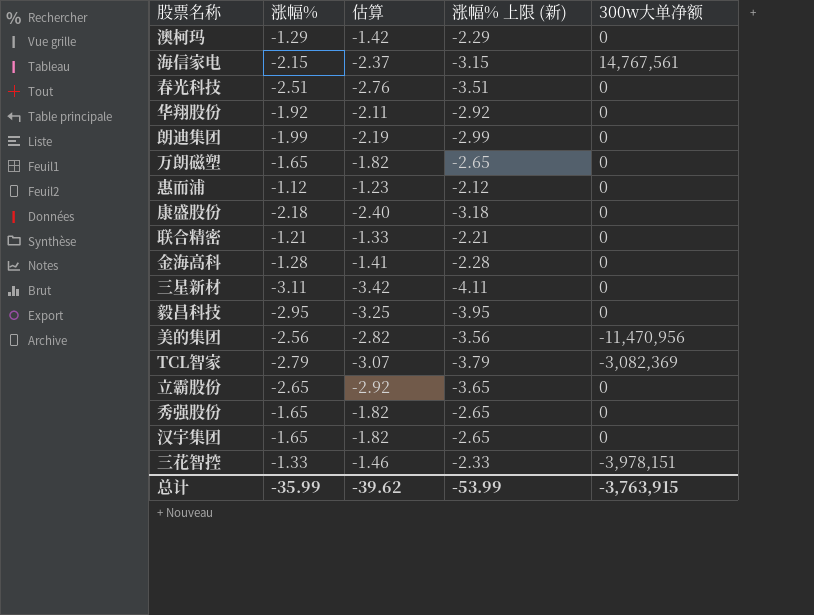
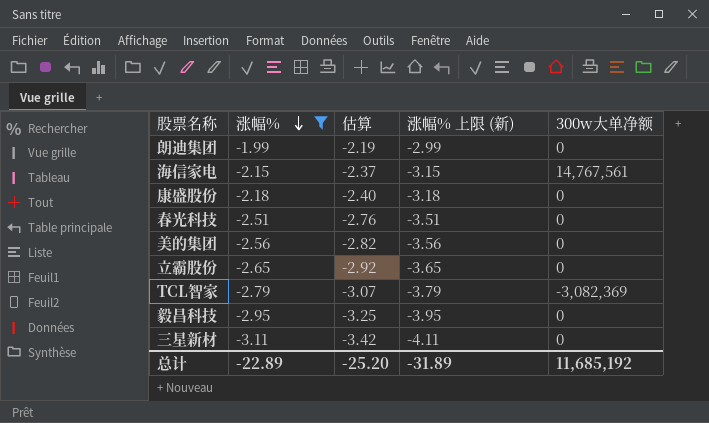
filter: none -> 涨幅% <= -1.99
row order: none -> 涨幅% descending
美的集团 | 300w大单净额: -11,470,956 -> 0
总计 | 涨幅%: -35.99 -> -22.89
总计 | 估算: -39.62 -> -25.20
总计 | 涨幅% 上限 (新): -53.99 -> -31.89
总计 | 300w大单净额: -3,763,915 -> 11,685,192

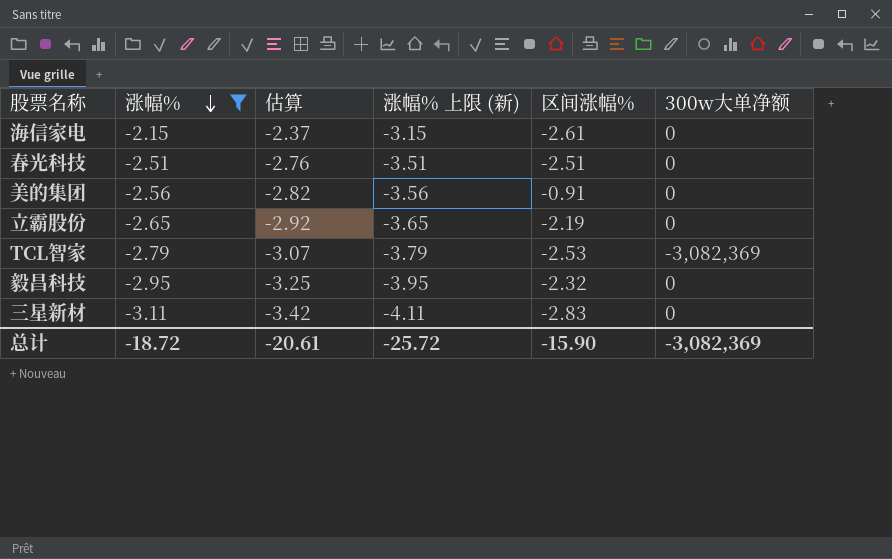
column 区间涨幅% | position: none -> 5
row 朗迪集团: -1.99 | -2.19 | -2.99 | 0 -> none
row 康盛股份: -2.18 | -2.40 | -3.18 | 0 -> none
海信家电 | 300w大单净额: 14,767,561 -> 0
总计 | 涨幅%: -22.89 -> -18.72
总计 | 估算: -25.20 -> -20.61
总计 | 涨幅% 上限 (新): -31.89 -> -25.72
总计 | 300w大单净额: 11,685,192 -> -3,082,369

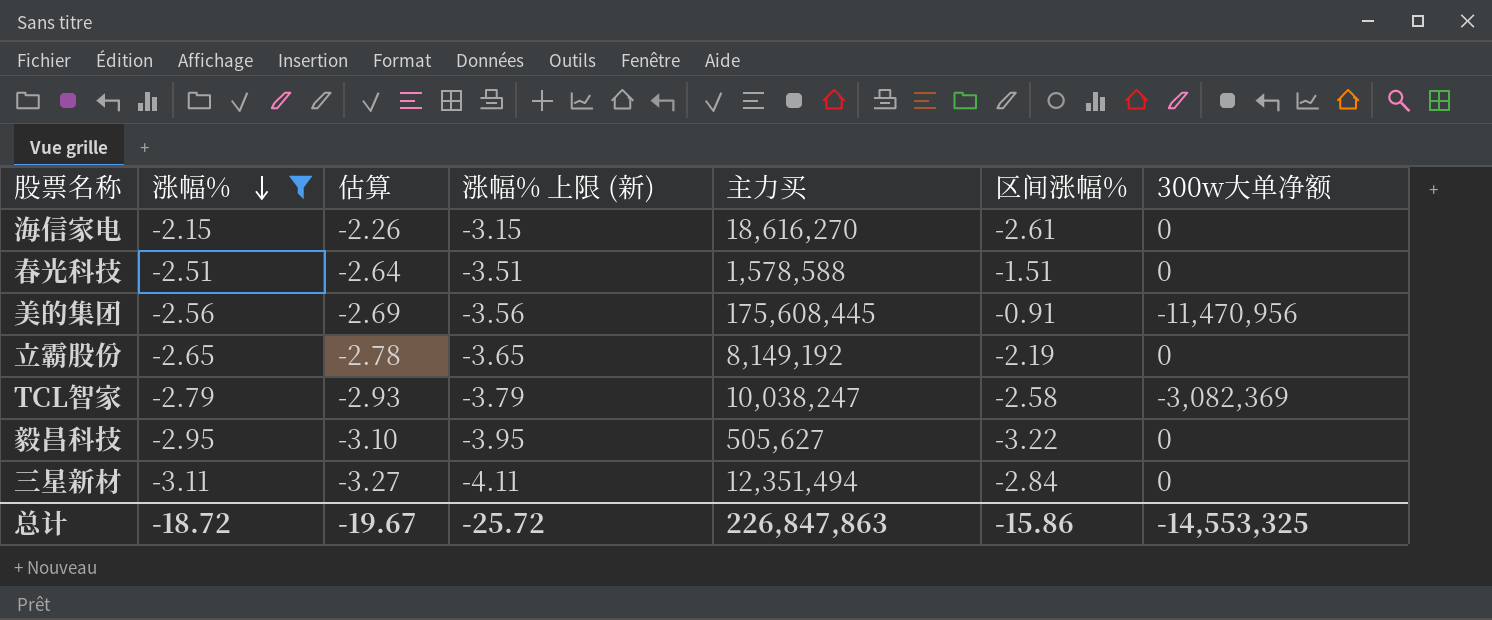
column 估算 | formula: [涨幅%] * 1.1 -> [涨幅%] * 1.05
column 主力买 | position: none -> 5
春光科技 | 区间涨幅%: -2.51 -> -1.51
美的集团 | 300w大单净额: 0 -> -11,470,956
TCL智家 | 区间涨幅%: -2.53 -> -2.58
毅昌科技 | 区间涨幅%: -2.32 -> -3.22
三星新材 | 区间涨幅%: -2.83 -> -2.84
总计 | 估算: -20.61 -> -19.67
总计 | 区间涨幅%: -15.90 -> -15.86
总计 | 300w大单净额: -3,082,369 -> -14,553,325

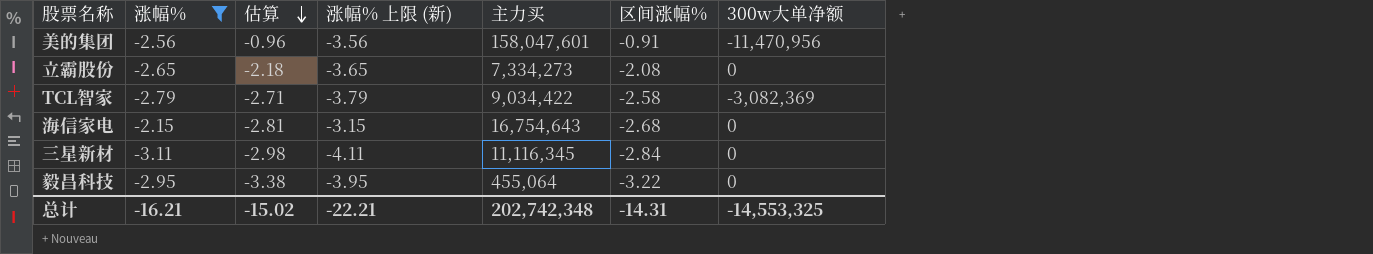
row order: 涨幅% descending -> 估算 descending
column 估算 | formula: [涨幅%] * 1.05 -> [区间涨幅%] * 1.05
row 春光科技: -2.51 | -2.64 | -3.51 | 1,578,588 | -1.51 | 0 -> none
美的集团 | 主力买: 175,608,445 -> 158,047,601
立霸股份 | 主力买: 8,149,192 -> 7,334,273
立霸股份 | 区间涨幅%: -2.19 -> -2.08
TCL智家 | 主力买: 10,038,247 -> 9,034,422
海信家电 | 主力买: 18,616,270 -> 16,754,643
海信家电 | 区间涨幅%: -2.61 -> -2.68
三星新材 | 主力买: 12,351,494 -> 11,116,345
毅昌科技 | 主力买: 505,627 -> 455,064
总计 | 涨幅%: -18.72 -> -16.21
总计 | 估算: -19.67 -> -15.02
总计 | 涨幅% 上限 (新): -25.72 -> -22.21
总计 | 主力买: 226,847,863 -> 202,742,348
总计 | 区间涨幅%: -15.86 -> -14.31

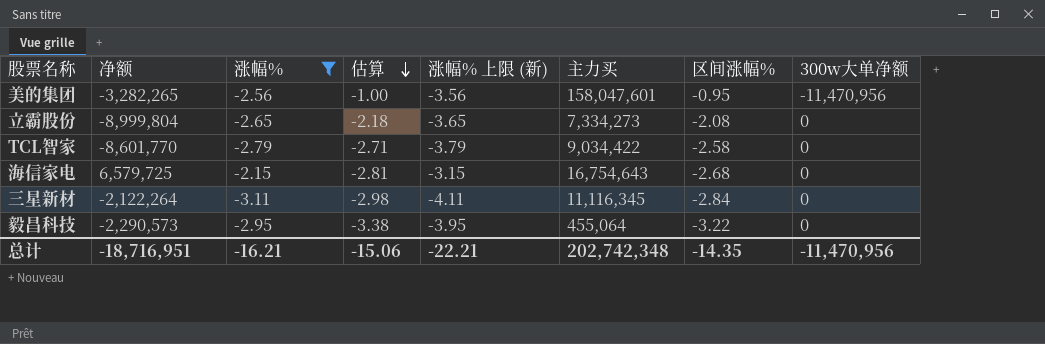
column 净额 | position: none -> 2
美的集团 | 估算: -0.96 -> -1.00
美的集团 | 区间涨幅%: -0.91 -> -0.95
TCL智家 | 300w大单净额: -3,082,369 -> 0
总计 | 估算: -15.02 -> -15.06
总计 | 区间涨幅%: -14.31 -> -14.35
总计 | 300w大单净额: -14,553,325 -> -11,470,956

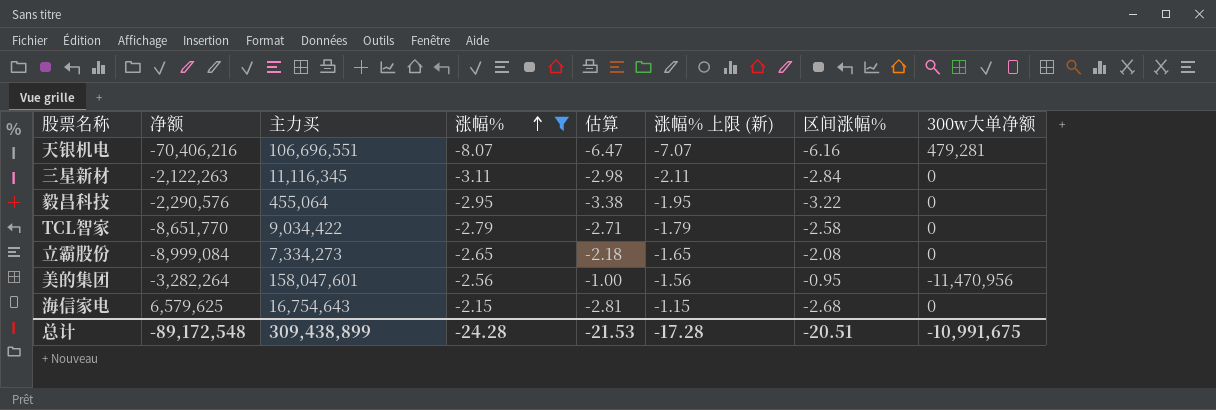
row order: 估算 descending -> 涨幅% ascending
column 主力买 | position: 6 -> 3
column 涨幅% 上限 (新) | formula: [涨幅%] - 1 -> [涨幅%] + 1
row 天银机电: none -> -70,406,216 | 106,696,551 | -8.07 | -6.47 | -7.07 | -6.16 | 479,281
三星新材 | 净额: -2,122,264 -> -2,122,263
毅昌科技 | 净额: -2,290,573 -> -2,290,576
TCL智家 | 净额: -8,601,770 -> -8,651,770
立霸股份 | 净额: -8,999,804 -> -8,999,084
美的集团 | 净额: -3,282,265 -> -3,282,264
海信家电 | 净额: 6,579,725 -> 6,579,625
总计 | 净额: -18,716,951 -> -89,172,548
总计 | 主力买: 202,742,348 -> 309,438,899
总计 | 涨幅%: -16.21 -> -24.28
总计 | 估算: -15.06 -> -21.53
总计 | 涨幅% 上限 (新): -22.21 -> -17.28
总计 | 区间涨幅%: -14.35 -> -20.51
总计 | 300w大单净额: -11,470,956 -> -10,991,675

